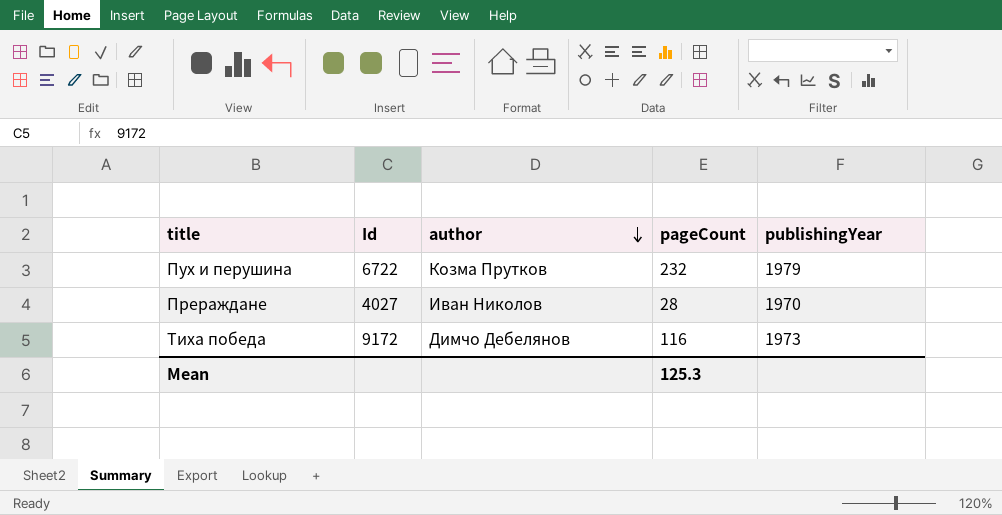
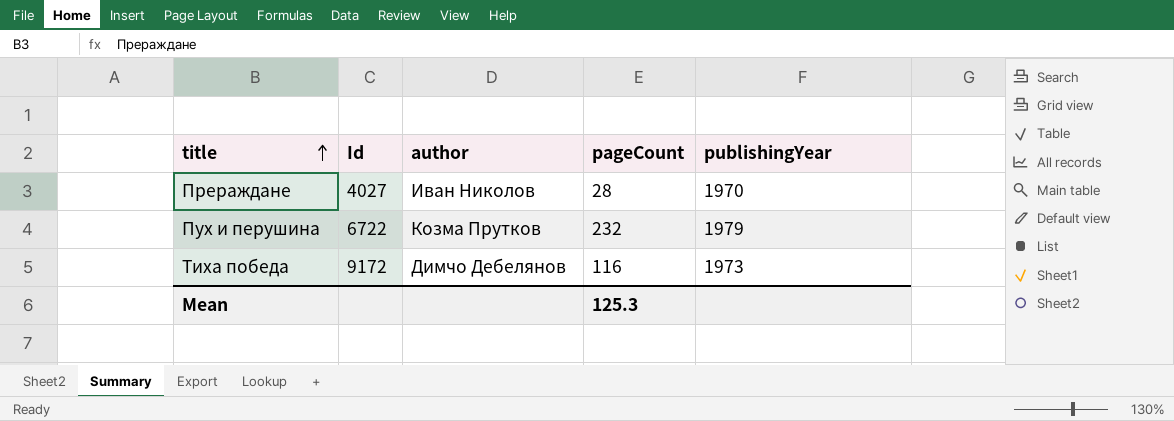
row order: author descending -> title ascending

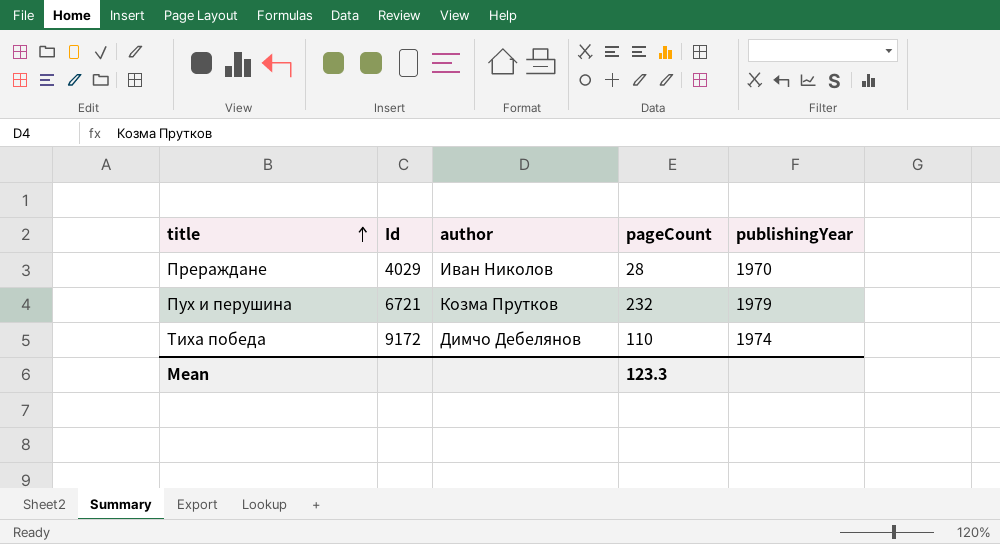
Прераждане | Id: 4027 -> 4029
Пух и перушина | Id: 6722 -> 6721
Тиха победа | pageCount: 116 -> 110
Тиха победа | publishingYear: 1973 -> 1974
Mean | pageCount: 125.3 -> 123.3

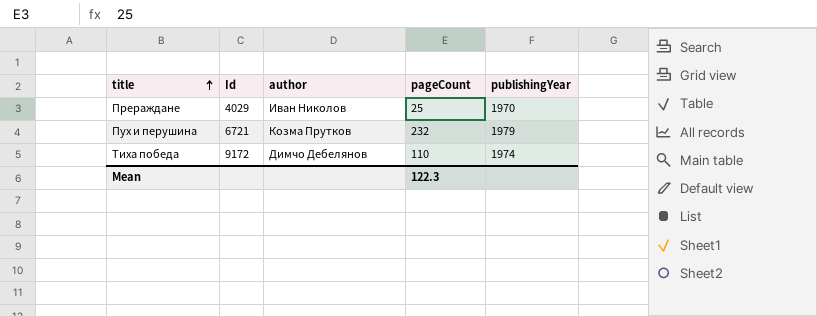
Прераждане | pageCount: 28 -> 25
Mean | pageCount: 123.3 -> 122.3

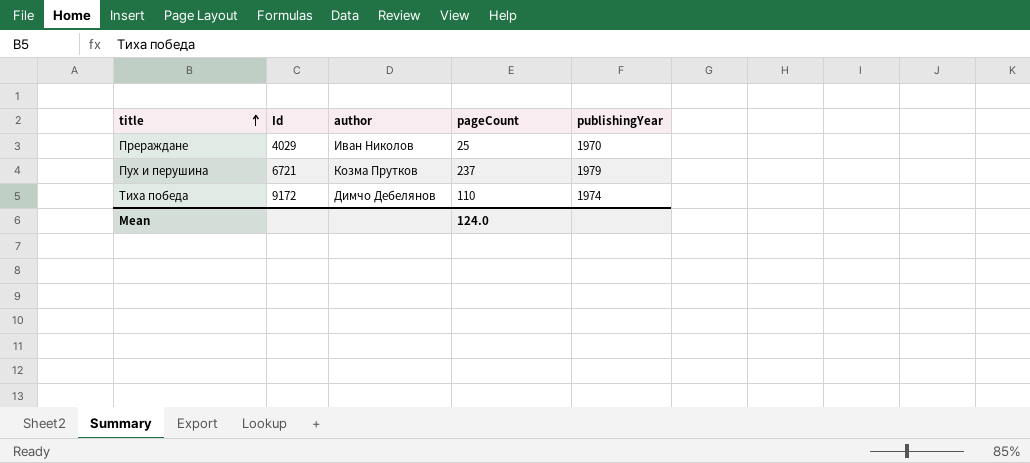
Пух и перушина | pageCount: 232 -> 237
Mean | pageCount: 122.3 -> 124.0

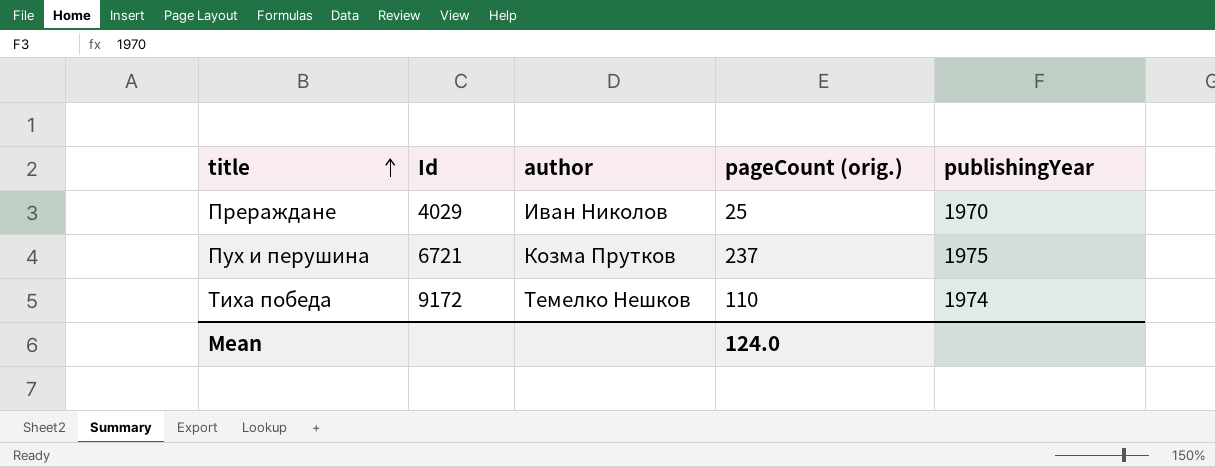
column name: pageCount -> pageCount (orig.)
Пух и перушина | publishingYear: 1979 -> 1975
Тиха победа | author: Димчо Дебелянов -> Темелко Нешков

